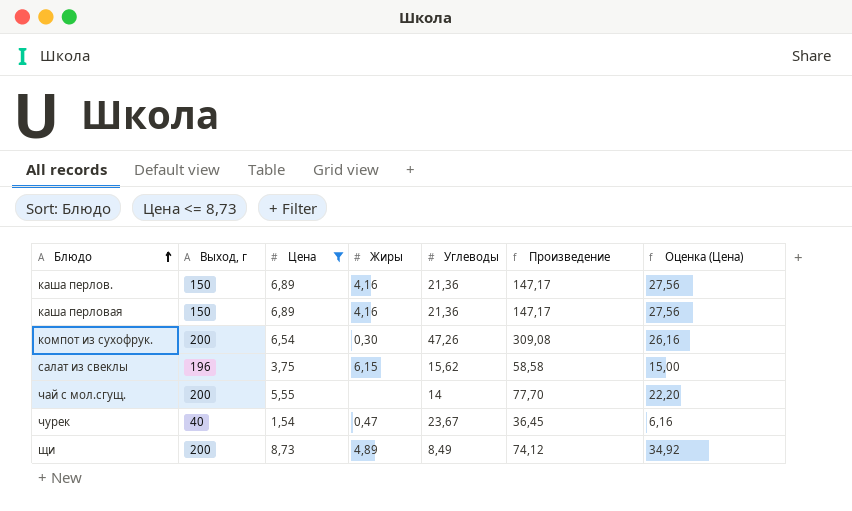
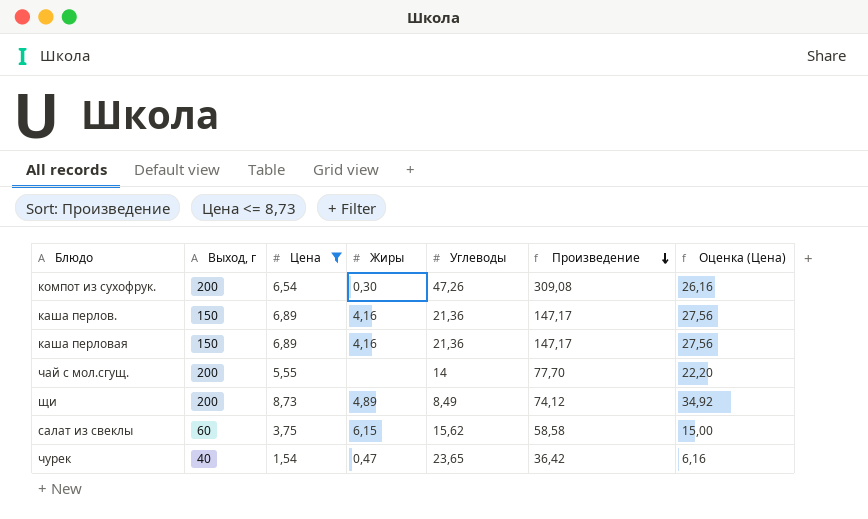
row order: Блюдо ascending -> Произведение descending
салат из свеклы | Выход, г: 196 -> 60
чурек | Углеводы: 23,67 -> 23,65
чурек | Произведение: 36,45 -> 36,42

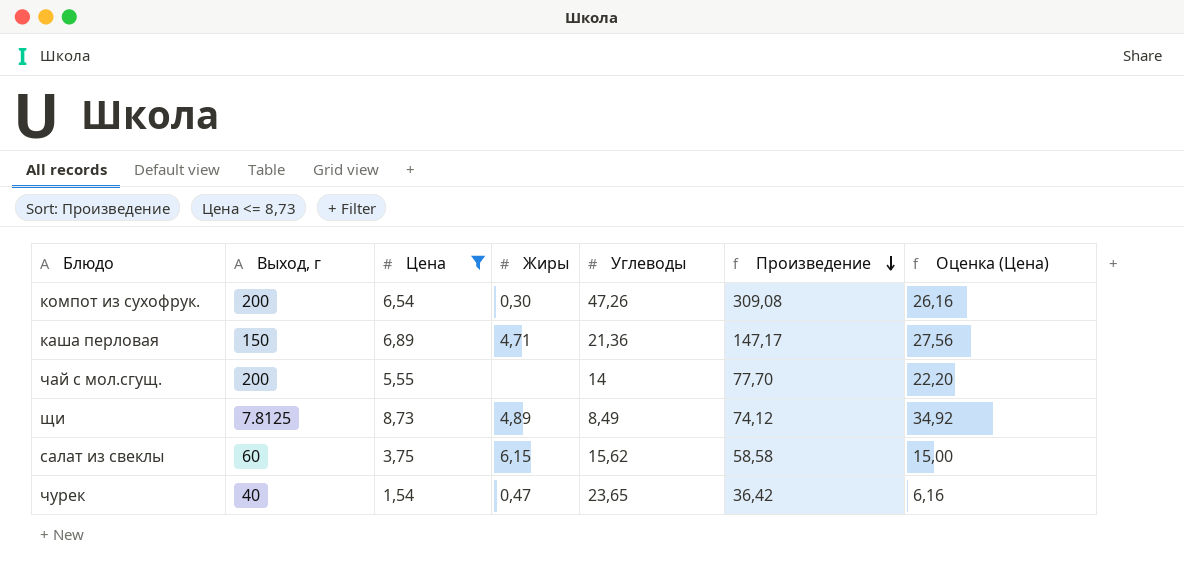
row каша перлов.: 150 | 6,89 | 4,16 | 21,36 | 147,17 | 27,56 -> none
каша перловая | Жиры: 4,16 -> 4,71
щи | Выход, г: 200 -> 7.8125

